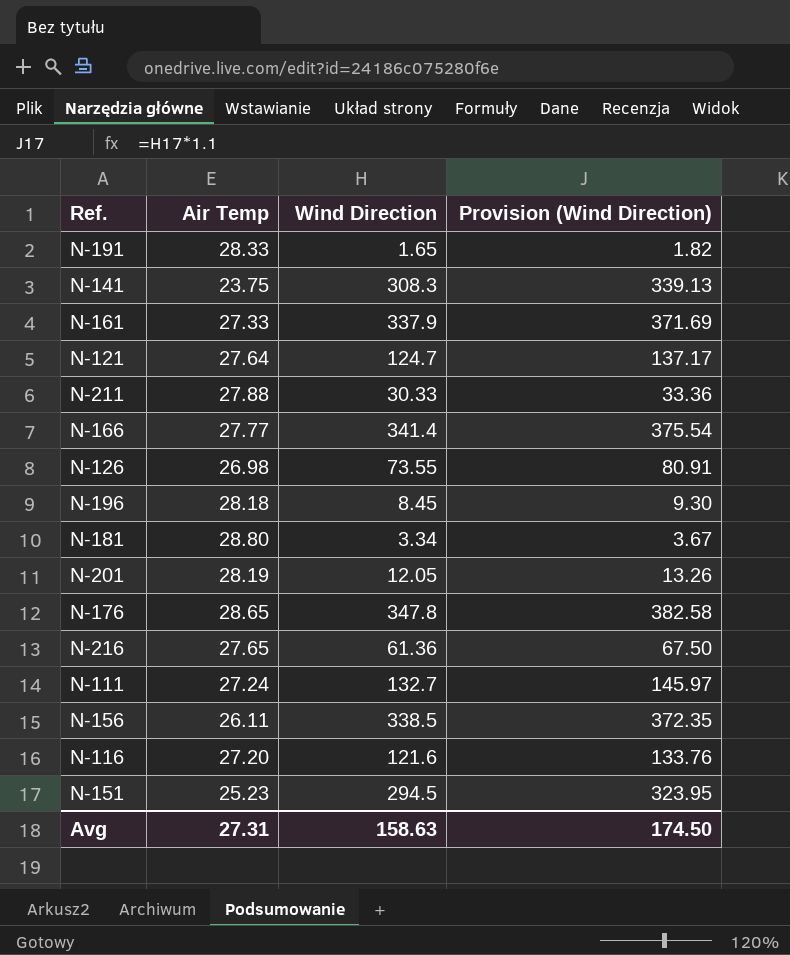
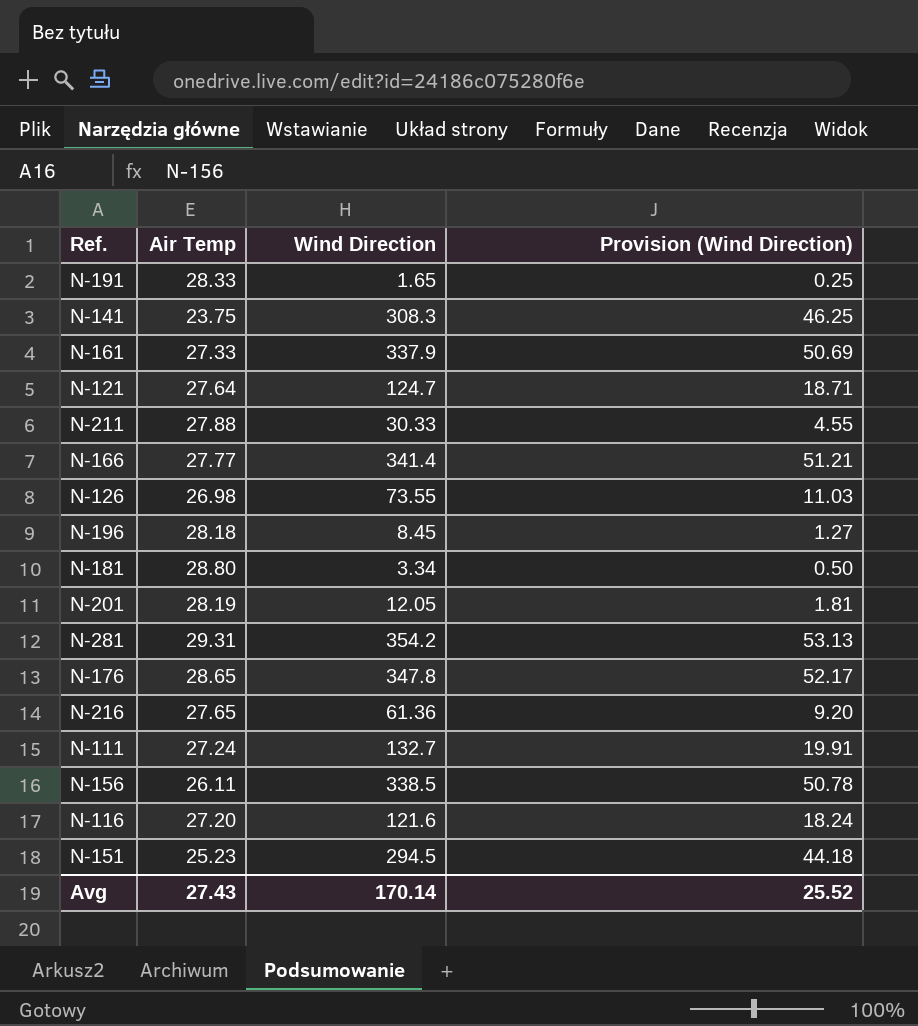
column Provision (Wind Direction) | formula: [Wind Direction] * 1.1 -> [Wind Direction] * 0.15
row N-281: none -> 29.31 | 354.2 | 53.13
Avg | Air Temp: 27.31 -> 27.43
Avg | Wind Direction: 158.63 -> 170.14
Avg | Provision (Wind Direction): 174.50 -> 25.52

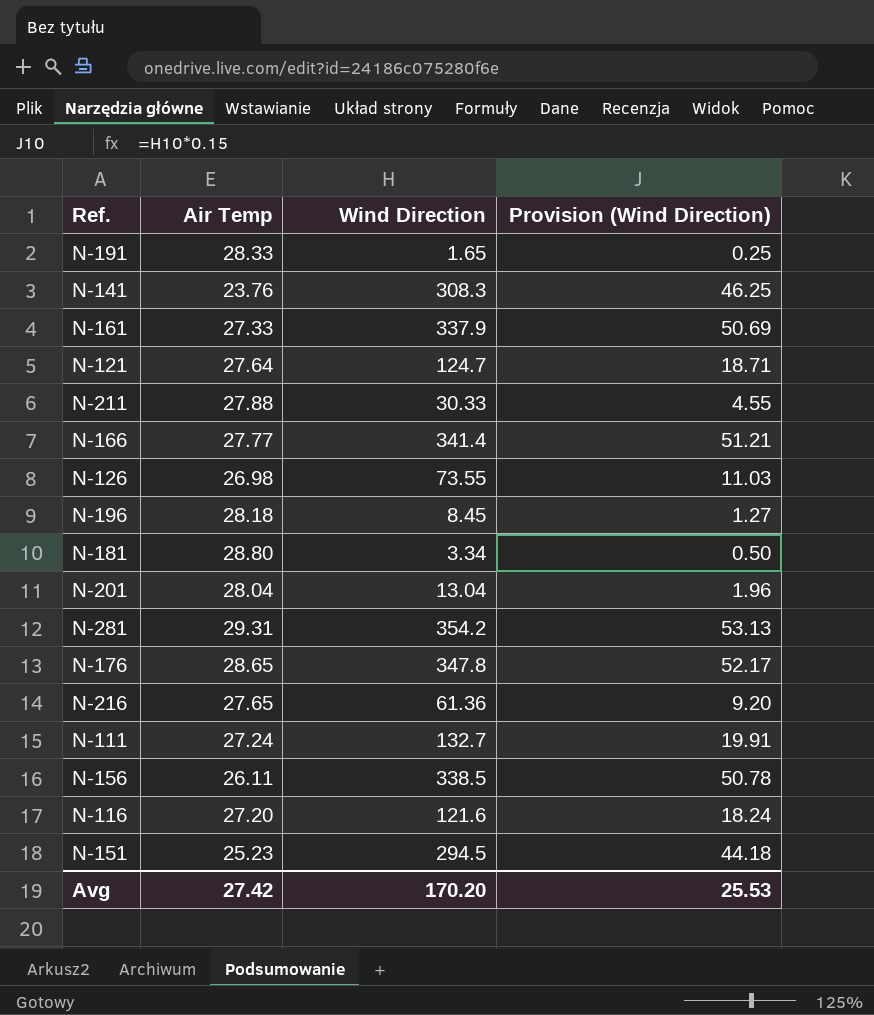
N-141 | Air Temp: 23.75 -> 23.76
N-201 | Air Temp: 28.19 -> 28.04
N-201 | Wind Direction: 12.05 -> 13.04
N-201 | Provision (Wind Direction): 1.81 -> 1.96
Avg | Air Temp: 27.43 -> 27.42
Avg | Wind Direction: 170.14 -> 170.20
Avg | Provision (Wind Direction): 25.52 -> 25.53

